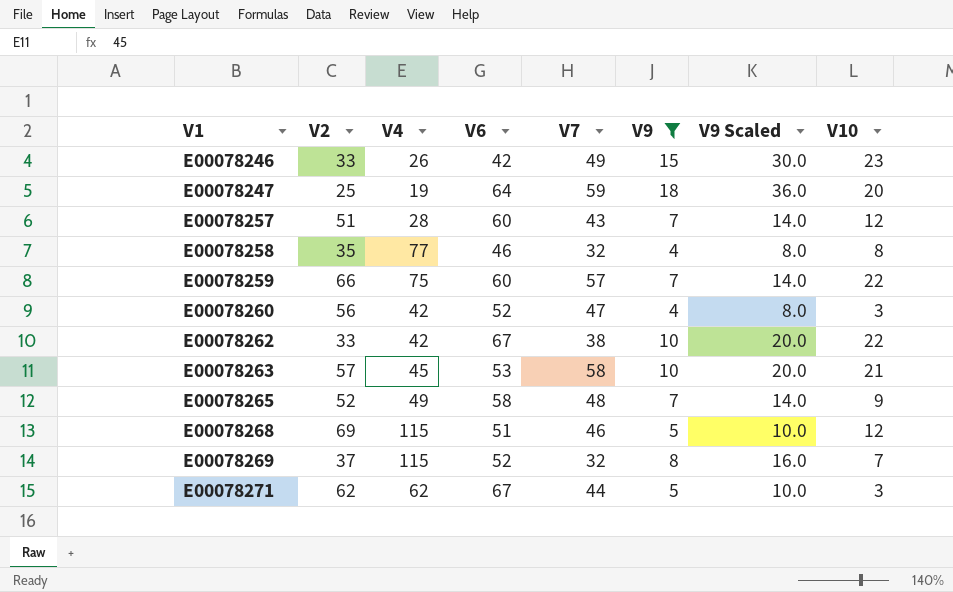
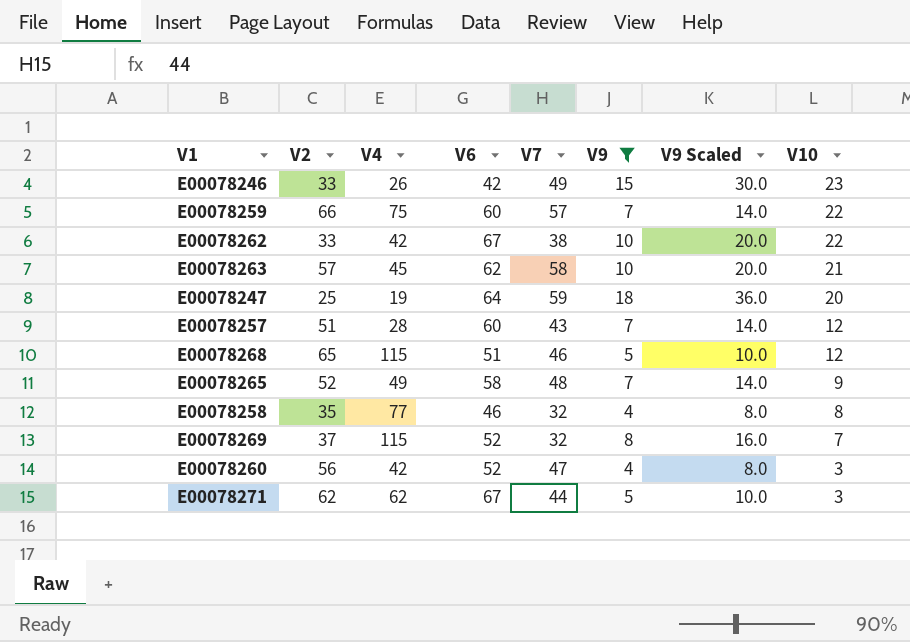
row order: V1 ascending -> V10 descending
E00078263 | V6: 53 -> 62
E00078268 | V2: 69 -> 65

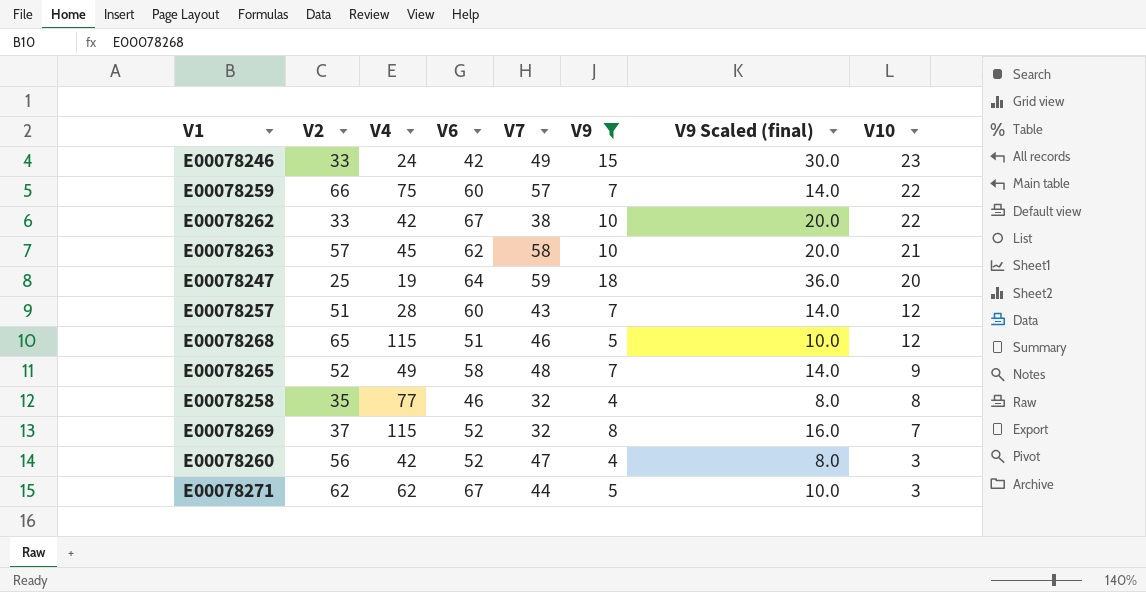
column name: V9 Scaled -> V9 Scaled (final)
E00078246 | V4: 26 -> 24

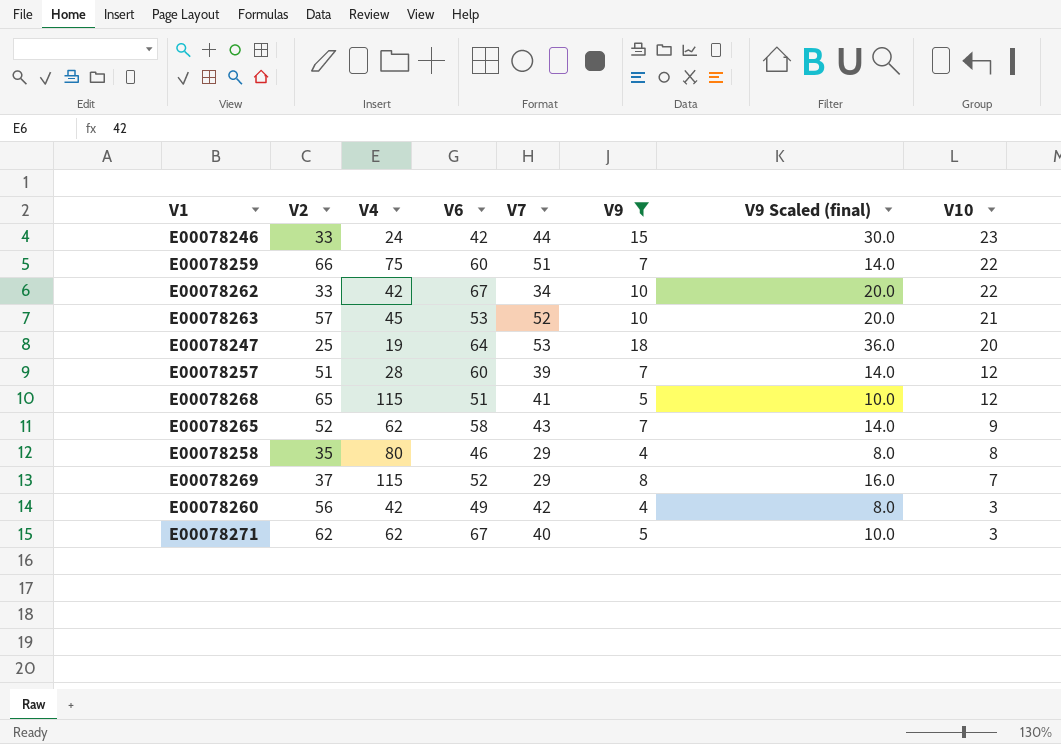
E00078246 | V7: 49 -> 44
E00078259 | V7: 57 -> 51
E00078262 | V7: 38 -> 34
E00078263 | V6: 62 -> 53
E00078263 | V7: 58 -> 52
E00078247 | V7: 59 -> 53
E00078257 | V7: 43 -> 39
E00078268 | V7: 46 -> 41
E00078265 | V4: 49 -> 62
E00078265 | V7: 48 -> 43
E00078258 | V4: 77 -> 80
E00078258 | V7: 32 -> 29
E00078269 | V7: 32 -> 29
E00078260 | V6: 52 -> 49
E00078260 | V7: 47 -> 42
E00078271 | V7: 44 -> 40

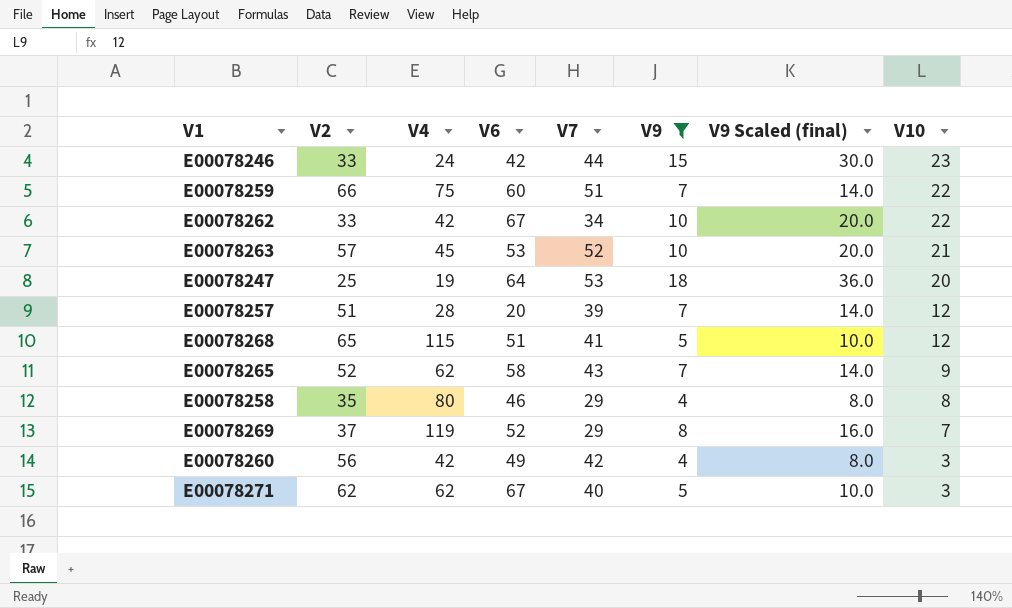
E00078257 | V6: 60 -> 20
E00078269 | V4: 115 -> 119

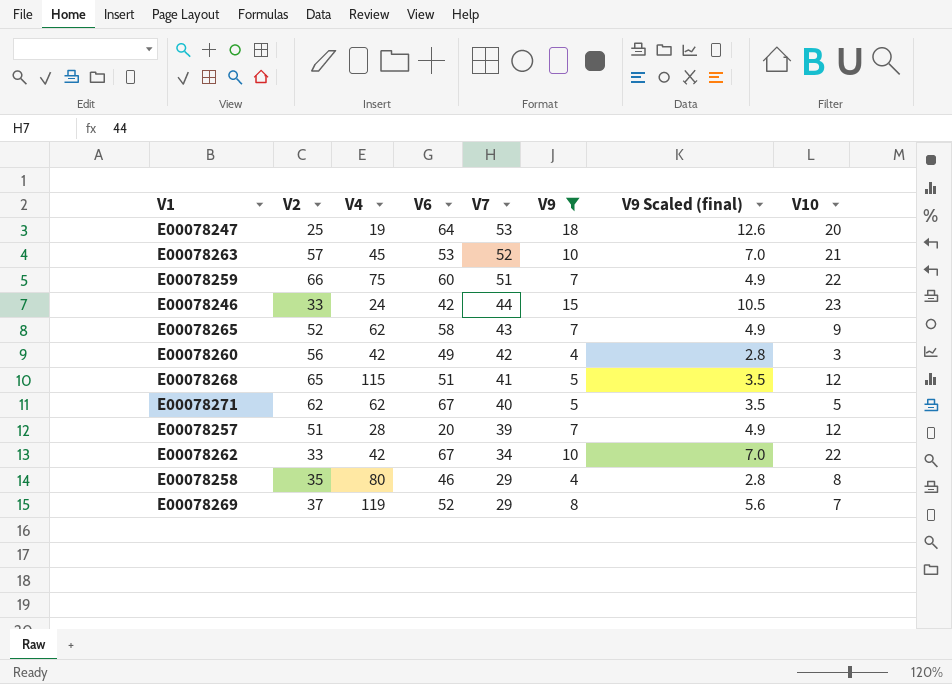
row order: V10 descending -> V7 descending
column V9 Scaled (final) | formula: [V9] * 2 -> [V9] * 0.7
E00078271 | V10: 3 -> 5

